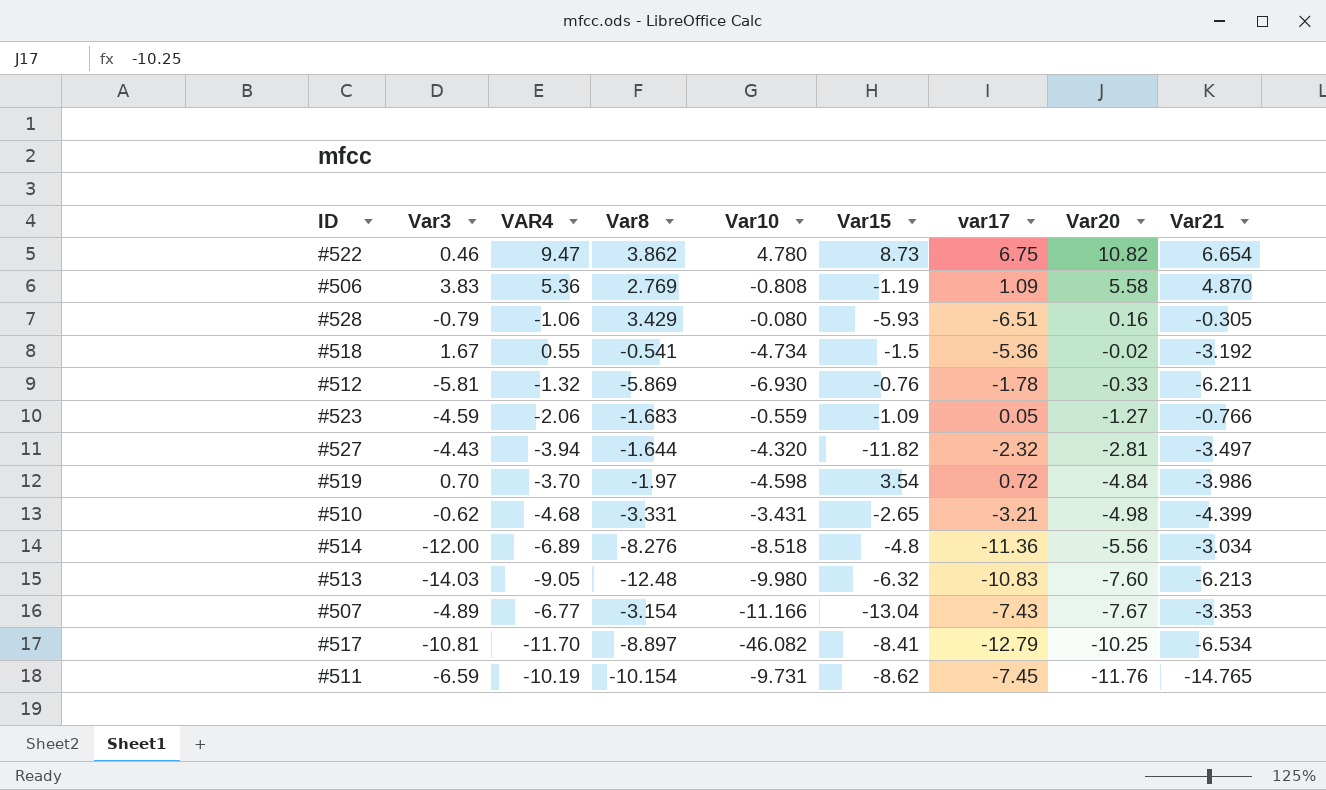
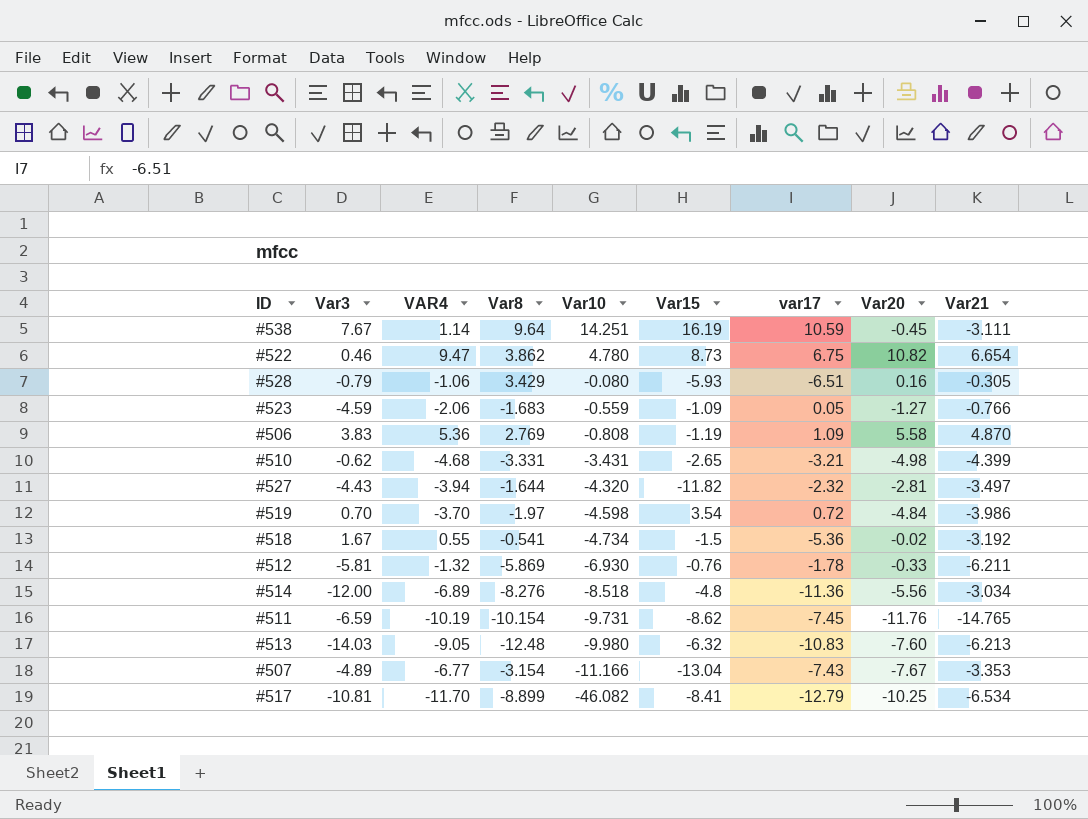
row order: Var20 descending -> Var10 descending
row #538: none -> 7.67 | 1.14 | 9.64 | 14.251 | 16.19 | 10.59 | -0.45 | -3.111
#517 | Var8: -8.897 -> -8.899

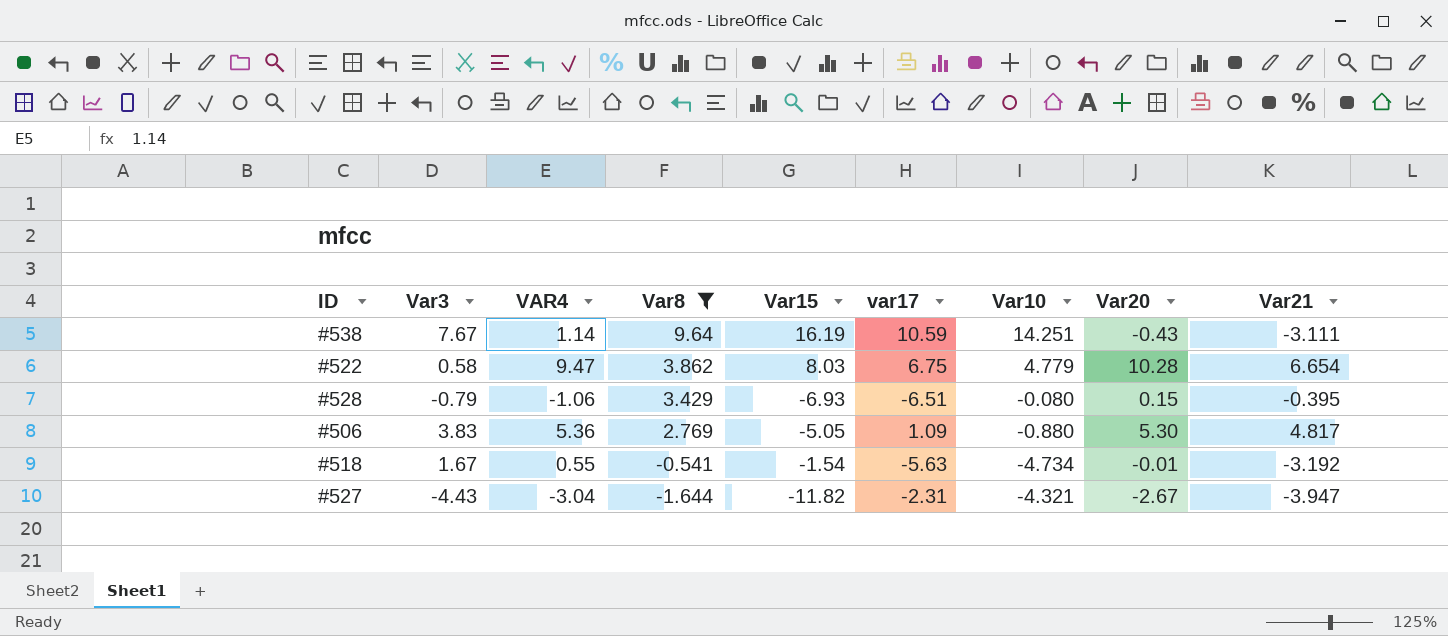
filter: none -> Var8 >= -1.644
row order: Var10 descending -> Var8 descending
column Var10 | position: 5 -> 7
#538 | Var20: -0.45 -> -0.43
#522 | Var3: 0.46 -> 0.58
#522 | Var15: 8.73 -> 8.03
#522 | Var10: 4.780 -> 4.779
#522 | Var20: 10.82 -> 10.28
#528 | Var15: -5.93 -> -6.93
#528 | Var20: 0.16 -> 0.15
#528 | Var21: -0.305 -> -0.395
#506 | Var15: -1.19 -> -5.05
#506 | Var10: -0.808 -> -0.880
#506 | Var20: 5.58 -> 5.30
#506 | Var21: 4.870 -> 4.817
#518 | Var15: -1.5 -> -1.54
#518 | var17: -5.36 -> -5.63
#518 | Var20: -0.02 -> -0.01
#527 | VAR4: -3.94 -> -3.04
#527 | var17: -2.32 -> -2.31
#527 | Var10: -4.320 -> -4.321
#527 | Var20: -2.81 -> -2.67
#527 | Var21: -3.497 -> -3.947

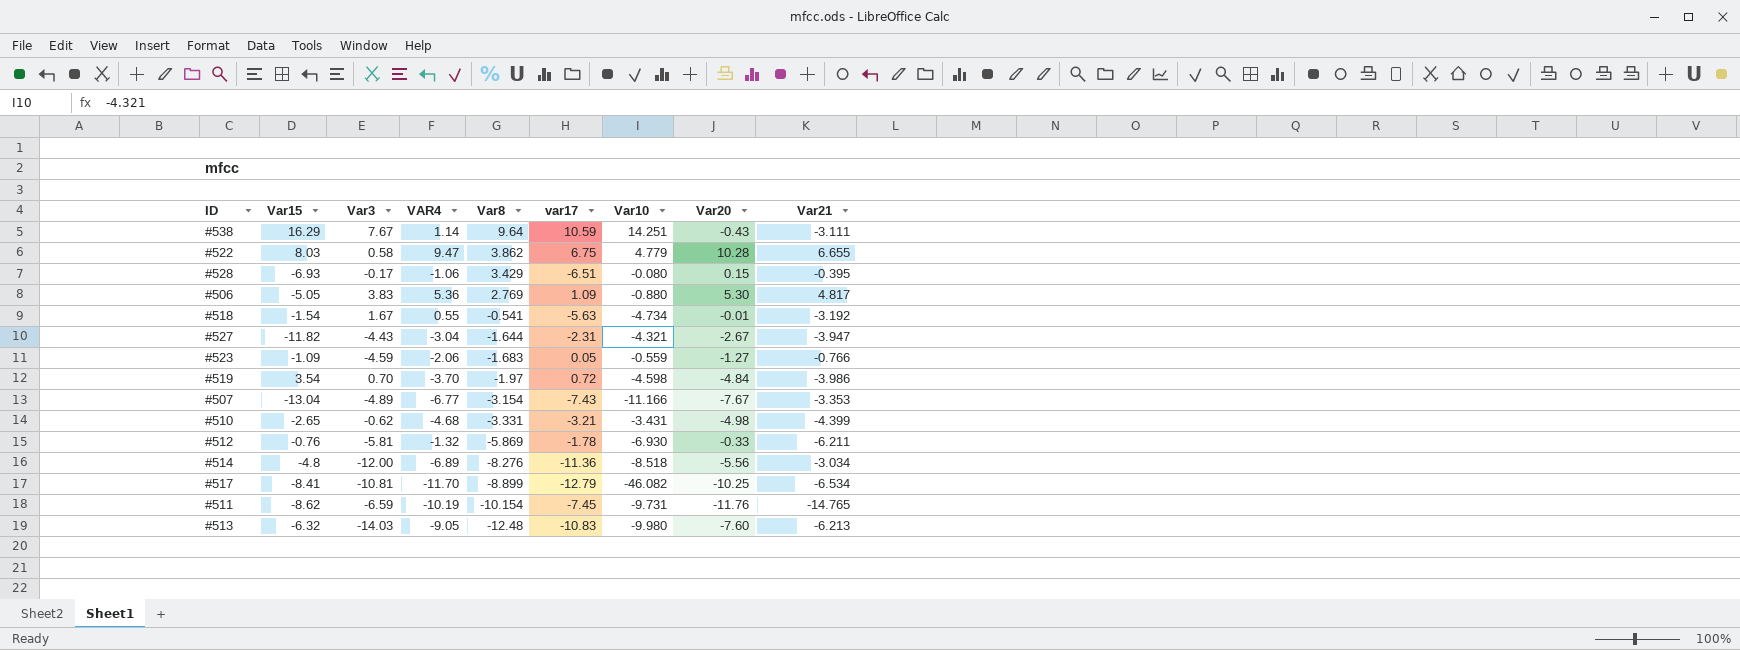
filter: Var8 >= -1.644 -> none
column Var15 | position: 5 -> 2
#538 | Var15: 16.19 -> 16.29
#522 | Var21: 6.654 -> 6.655
#528 | Var3: -0.79 -> -0.17

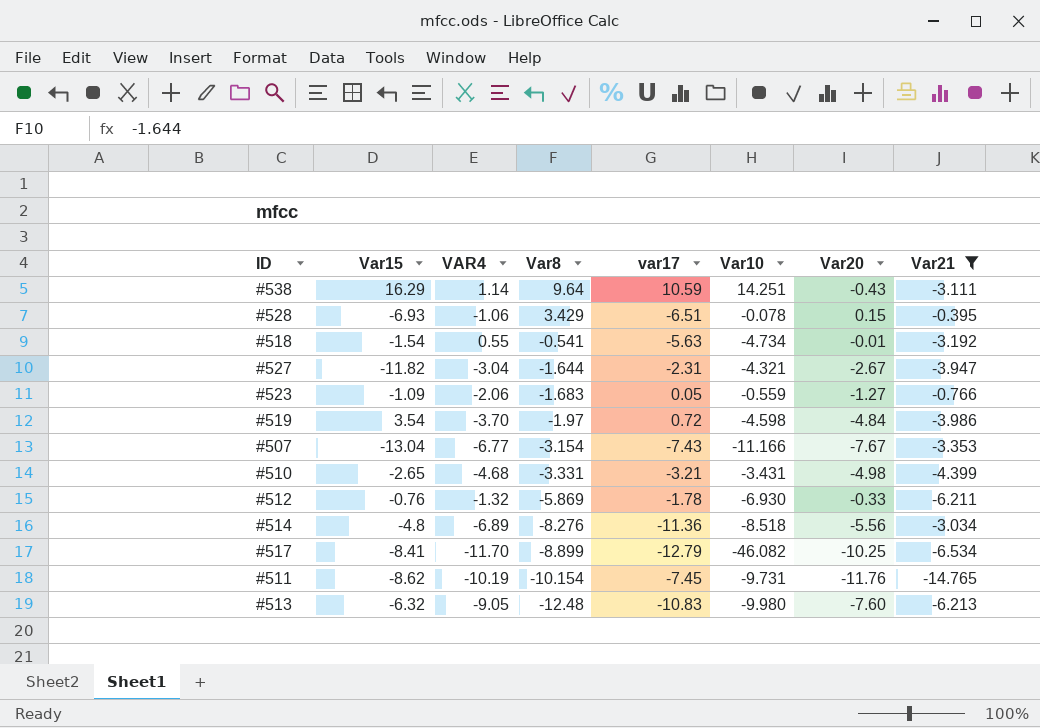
filter: none -> Var21 <= -0.395
column Var3 | position: 3 -> none
#528 | Var10: -0.080 -> -0.078

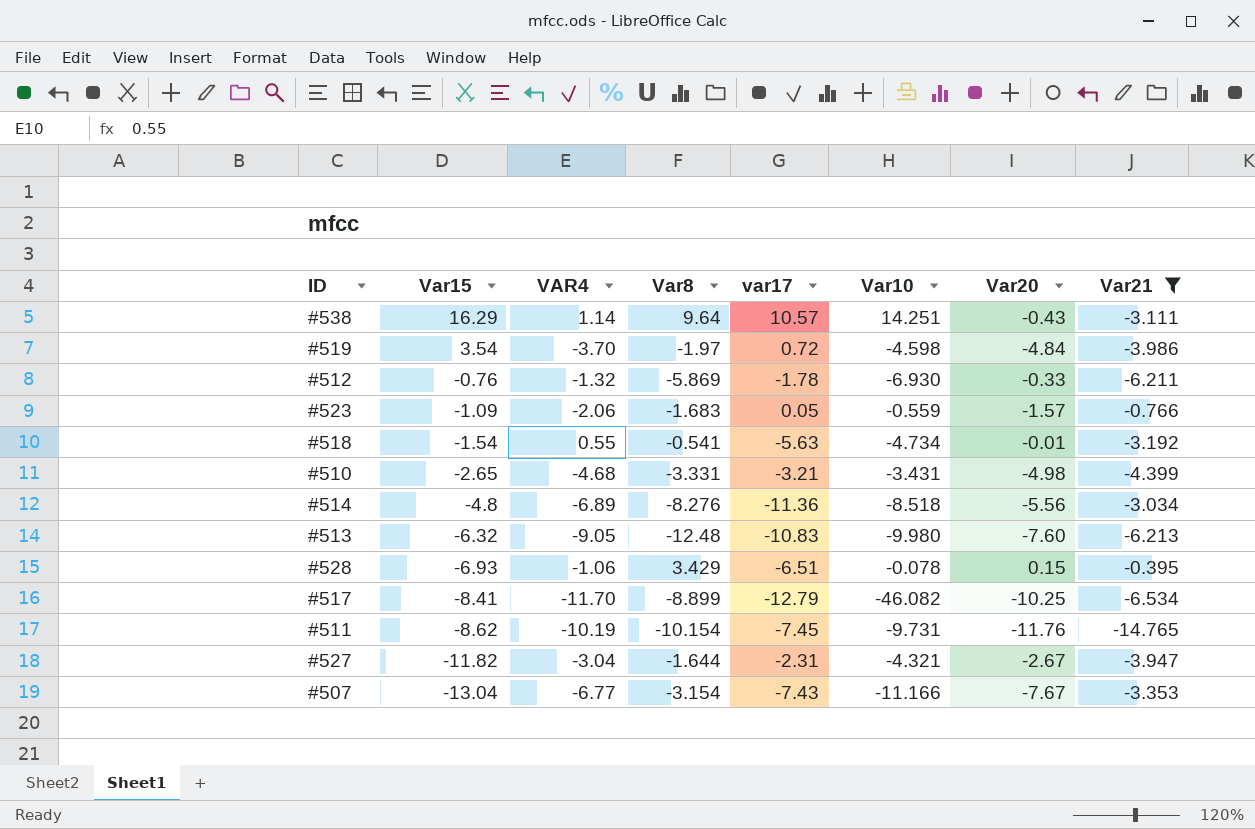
row order: Var8 descending -> Var15 descending
#538 | var17: 10.59 -> 10.57
#523 | Var20: -1.27 -> -1.57

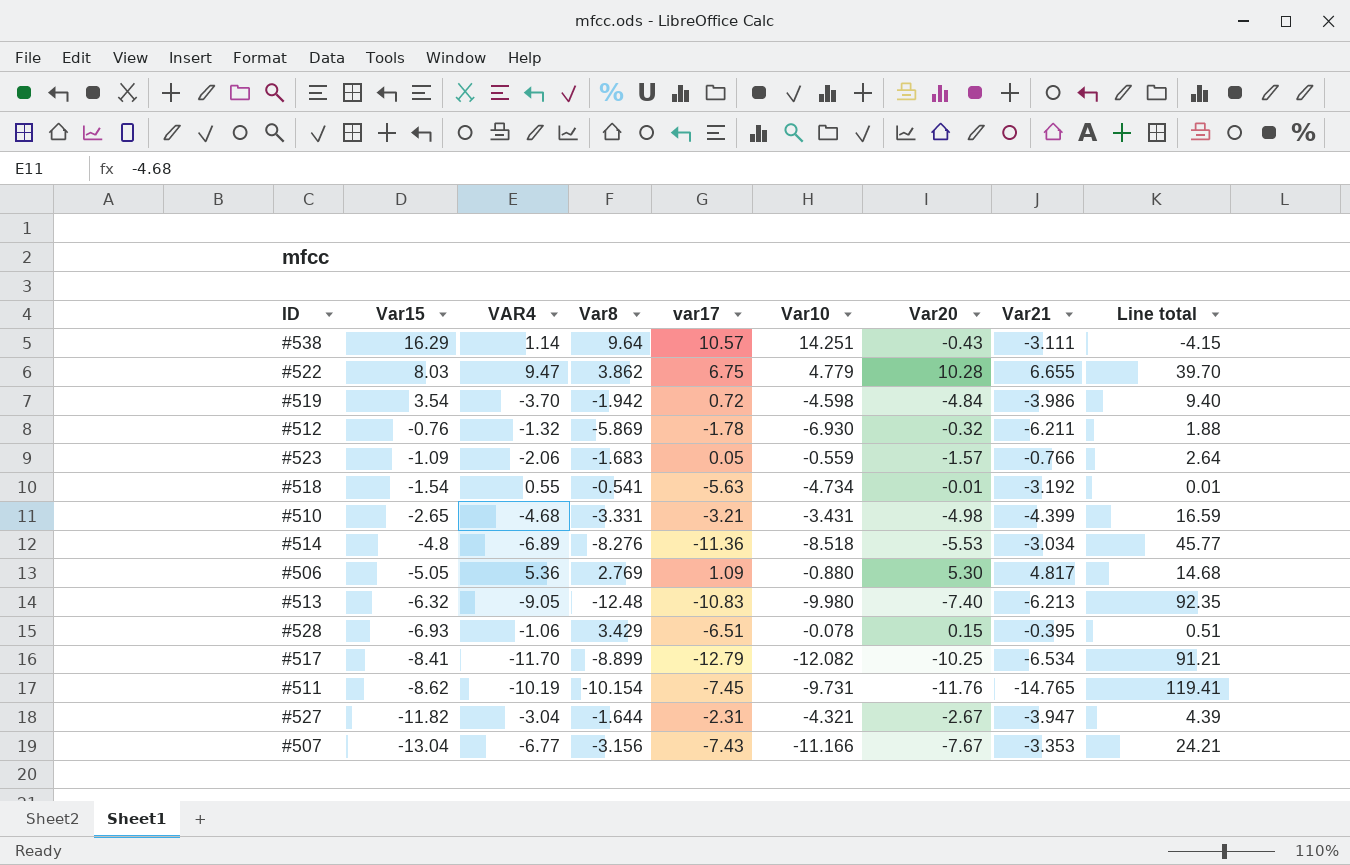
filter: Var21 <= -0.395 -> none
column Line total | formula: none -> [Var8] * [Var20]
#519 | Var8: -1.97 -> -1.942
#512 | Var20: -0.33 -> -0.32
#514 | Var20: -5.56 -> -5.53
#513 | Var20: -7.60 -> -7.40
#517 | Var10: -46.082 -> -12.082
#507 | Var8: -3.154 -> -3.156

